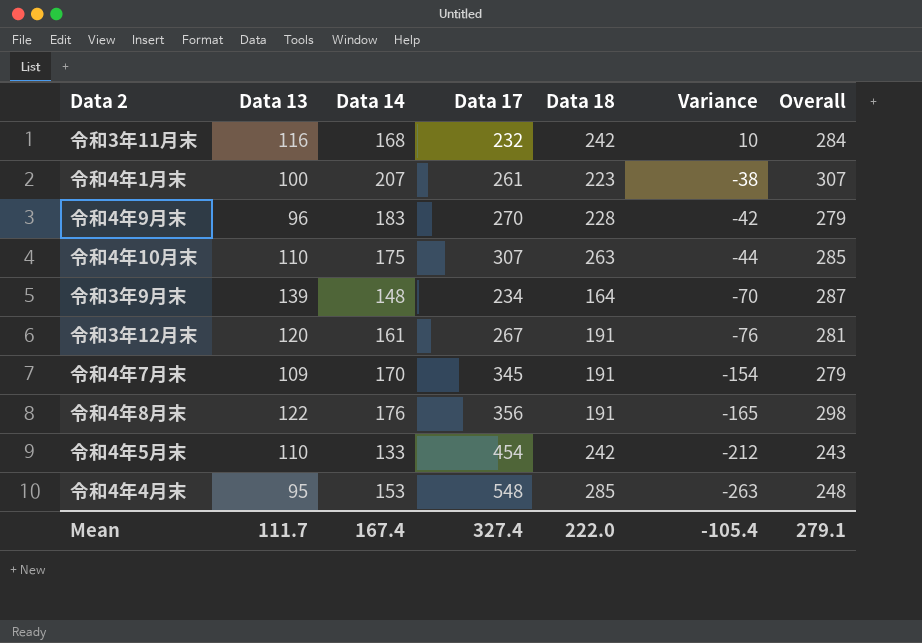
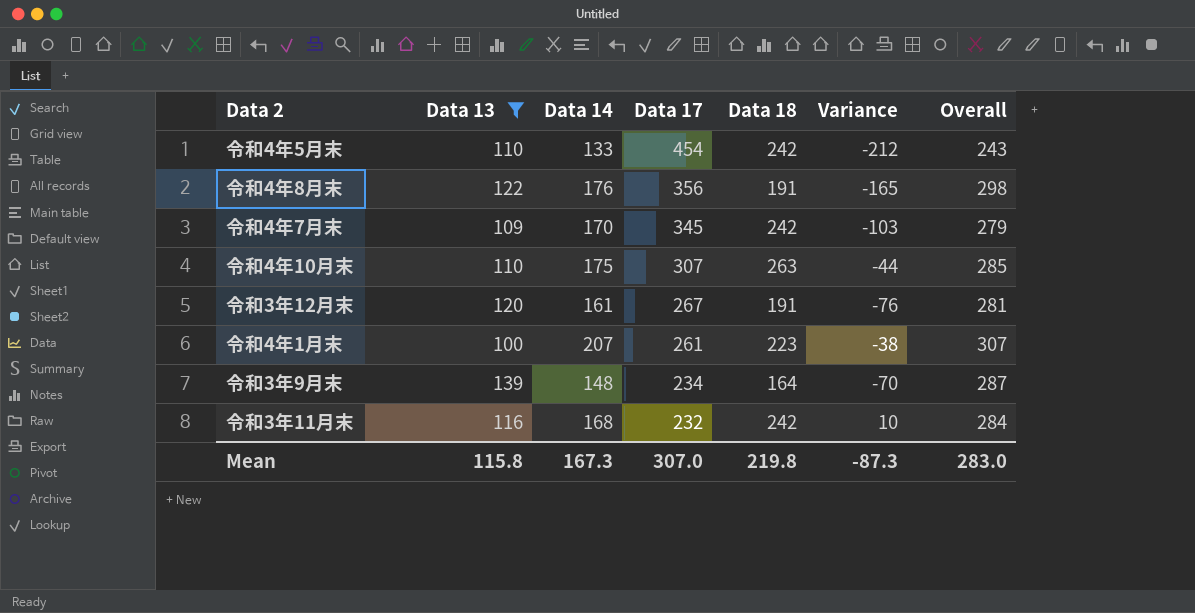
filter: none -> Data 13 >= 100
row order: Variance descending -> Data 17 descending
令和4年7月末 | Data 18: 191 -> 242
令和4年7月末 | Variance: -154 -> -103
Mean | Data 13: 111.7 -> 115.8
Mean | Data 14: 167.4 -> 167.3
Mean | Data 17: 327.4 -> 307.0
Mean | Data 18: 222.0 -> 219.8
Mean | Variance: -105.4 -> -87.3
Mean | Overall: 279.1 -> 283.0

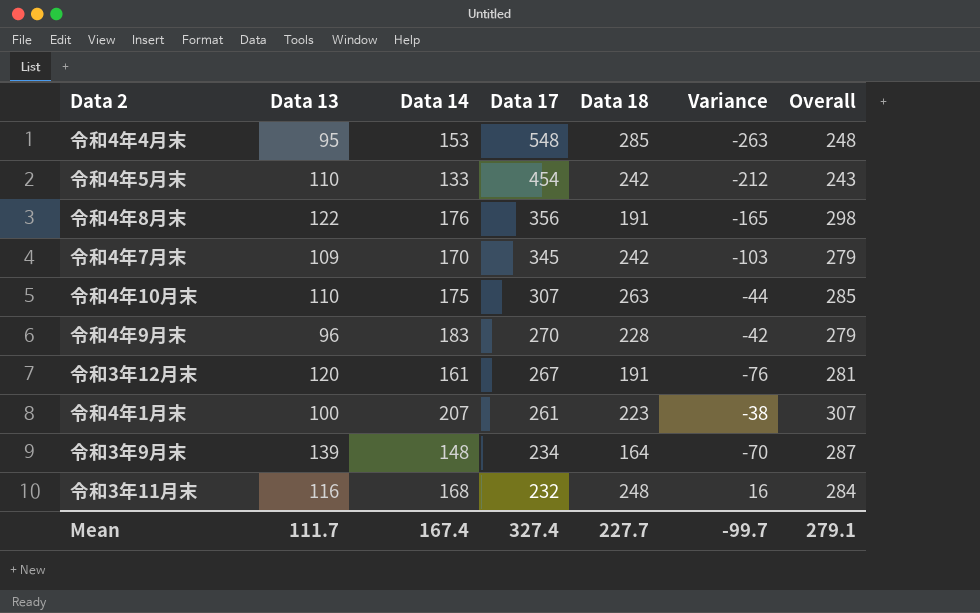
filter: Data 13 >= 100 -> none
令和3年11月末 | Data 18: 242 -> 248
令和3年11月末 | Variance: 10 -> 16
Mean | Data 13: 115.8 -> 111.7
Mean | Data 14: 167.3 -> 167.4
Mean | Data 17: 307.0 -> 327.4
Mean | Data 18: 219.8 -> 227.7
Mean | Variance: -87.3 -> -99.7
Mean | Overall: 283.0 -> 279.1

